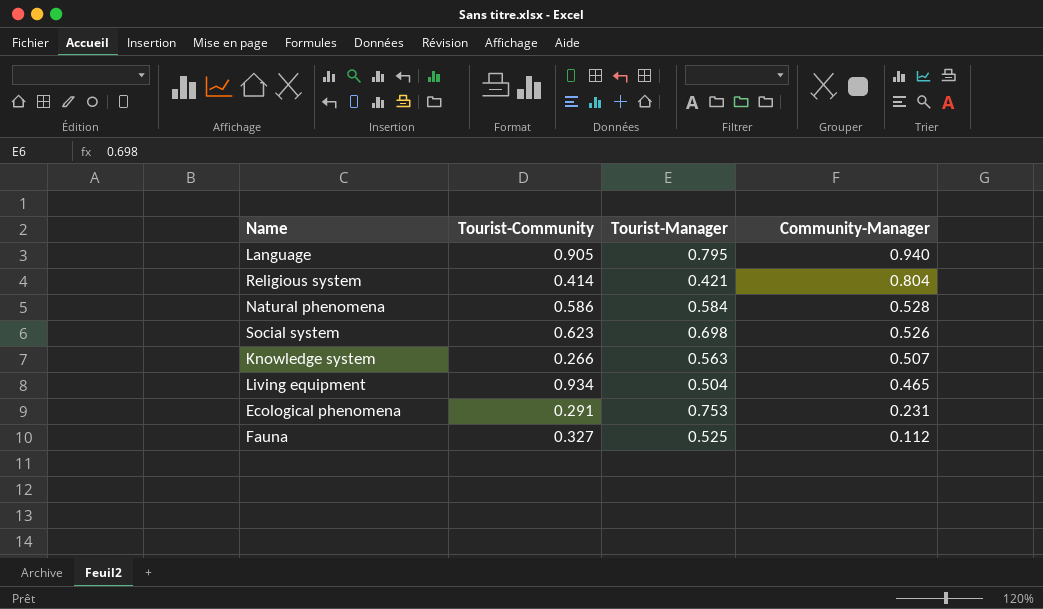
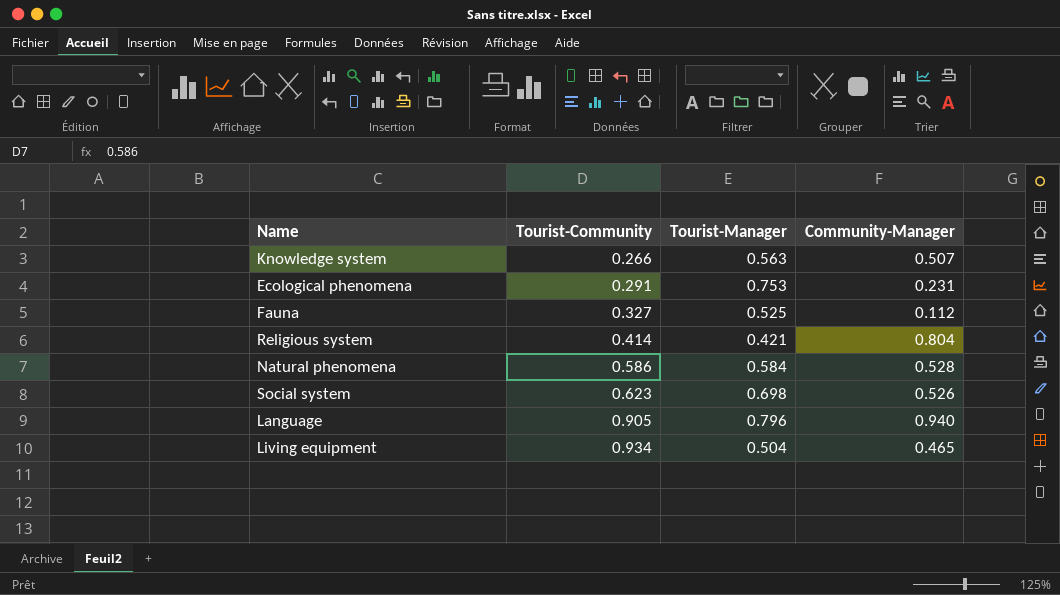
row order: Community-Manager descending -> Tourist-Community ascending
Language | Tourist-Manager: 0.795 -> 0.796

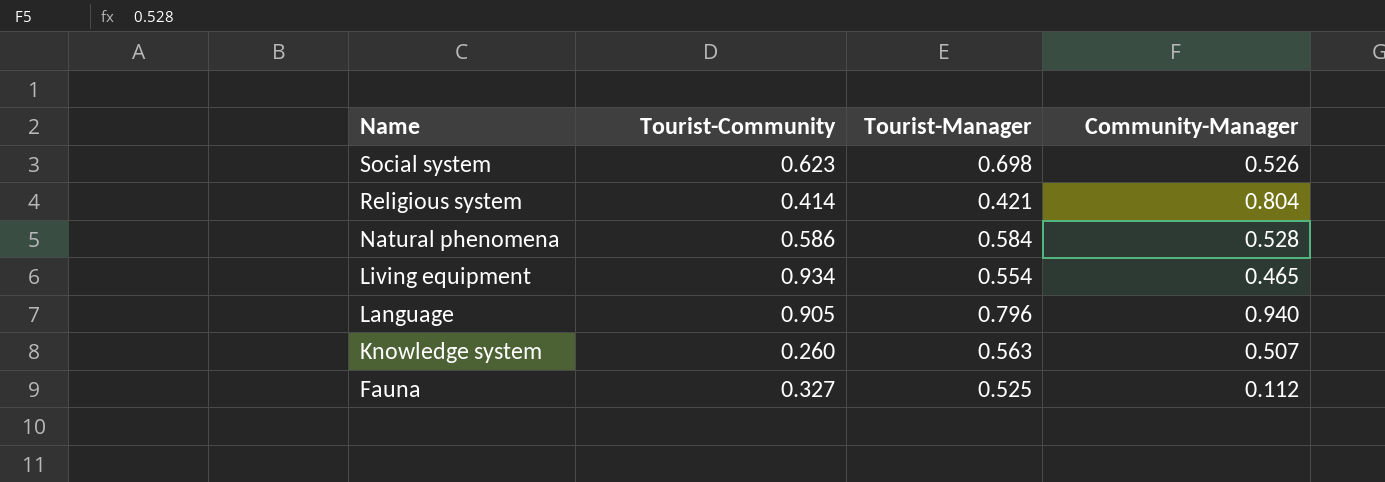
row order: Tourist-Community ascending -> Name descending
row Ecological phenomena: 0.291 | 0.753 | 0.231 -> none
Living equipment | Tourist-Manager: 0.504 -> 0.554
Knowledge system | Tourist-Community: 0.266 -> 0.260

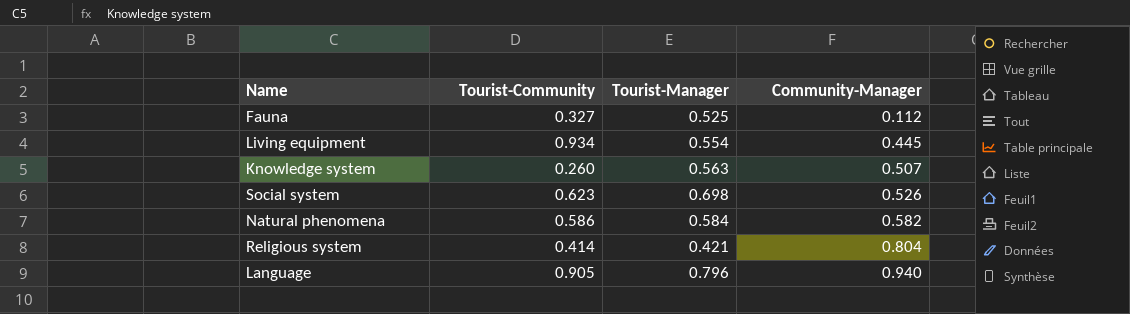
row order: Name descending -> Community-Manager ascending
Living equipment | Community-Manager: 0.465 -> 0.445
Natural phenomena | Community-Manager: 0.528 -> 0.582

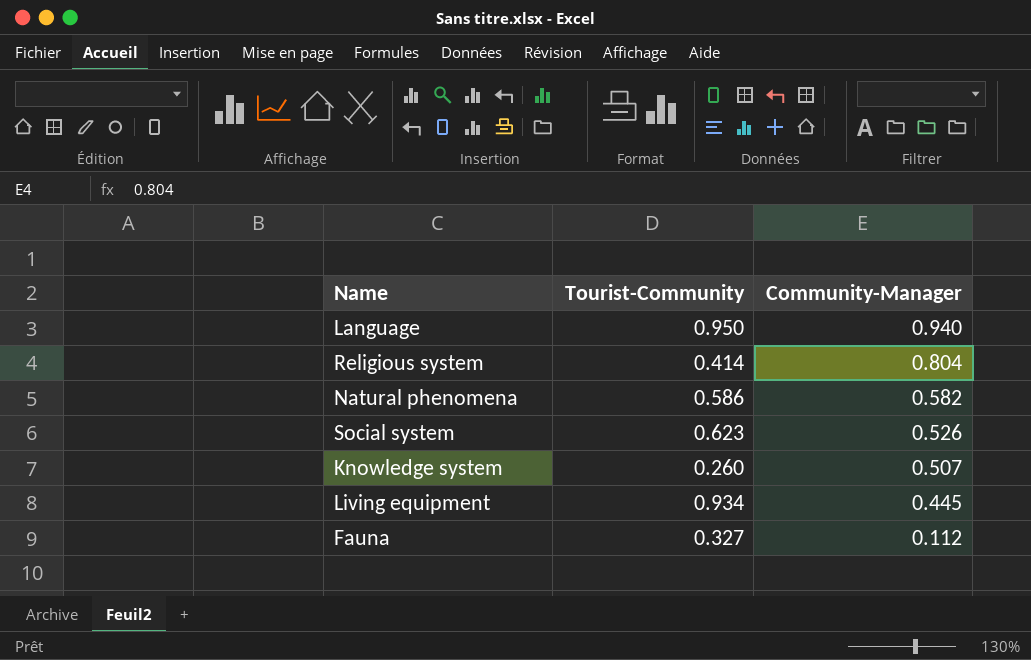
row order: Community-Manager ascending -> Community-Manager descending
column Tourist-Manager | position: 3 -> none
Language | Tourist-Community: 0.905 -> 0.950

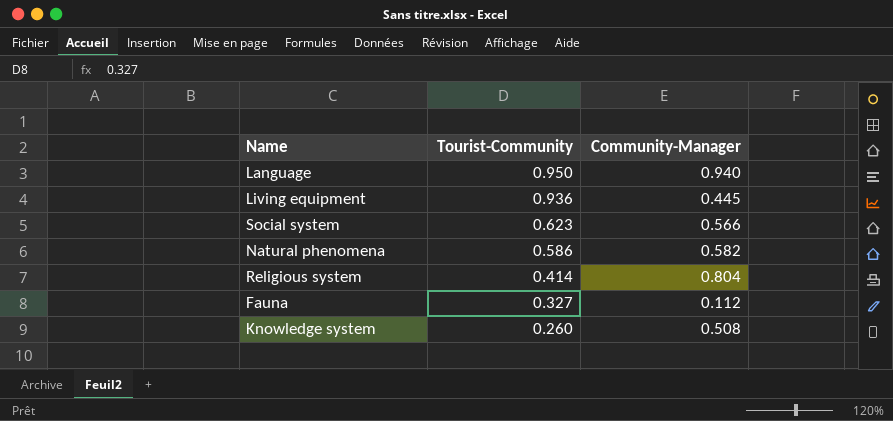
row order: Community-Manager descending -> Tourist-Community descending
Living equipment | Tourist-Community: 0.934 -> 0.936
Social system | Community-Manager: 0.526 -> 0.566
Knowledge system | Community-Manager: 0.507 -> 0.508

